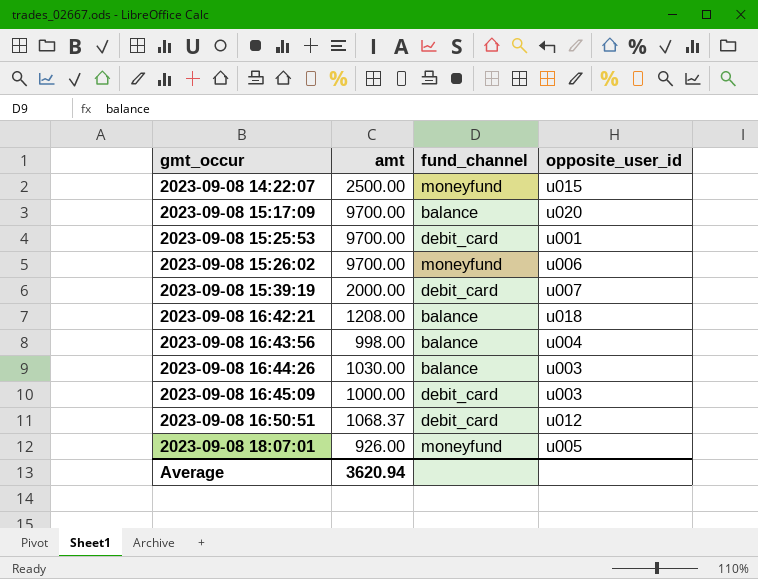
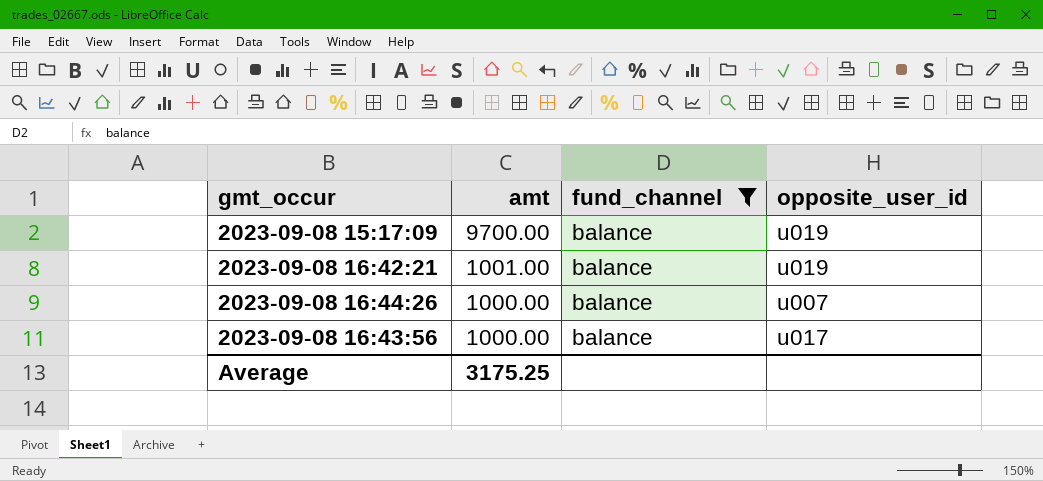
filter: none -> fund_channel = balance
row order: gmt_occur ascending -> amt descending
2023-09-08 15:17:09 | opposite_user_id: u020 -> u019
2023-09-08 16:42:21 | amt: 1208.00 -> 1001.00
2023-09-08 16:42:21 | opposite_user_id: u018 -> u019
2023-09-08 16:44:26 | amt: 1030.00 -> 1000.00
2023-09-08 16:44:26 | opposite_user_id: u003 -> u007
2023-09-08 16:43:56 | amt: 998.00 -> 1000.00
2023-09-08 16:43:56 | opposite_user_id: u004 -> u017
Average | amt: 3620.94 -> 3175.25

